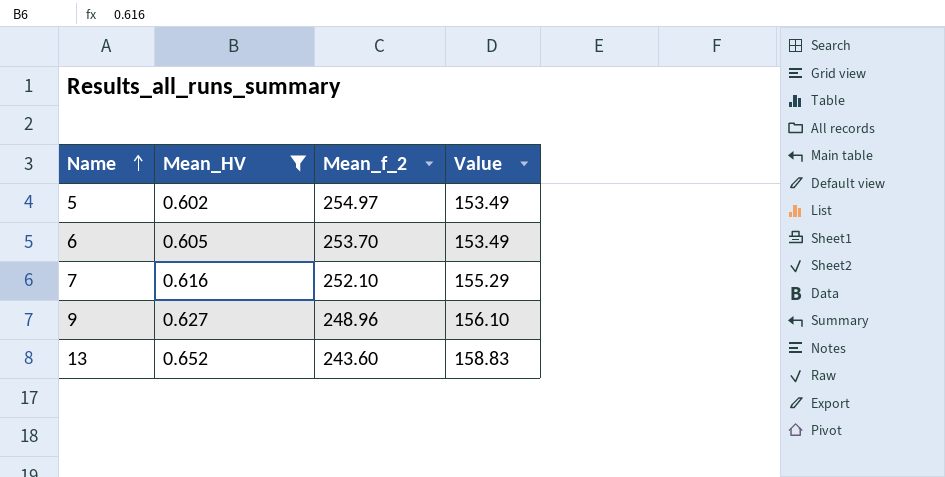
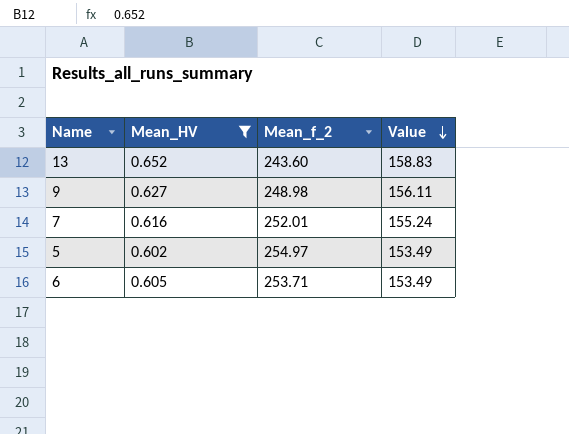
row order: Name ascending -> Value descending
9 | Mean_f_2: 248.96 -> 248.98
9 | Value: 156.10 -> 156.11
7 | Mean_f_2: 252.10 -> 252.01
7 | Value: 155.29 -> 155.24
6 | Mean_f_2: 253.70 -> 253.71

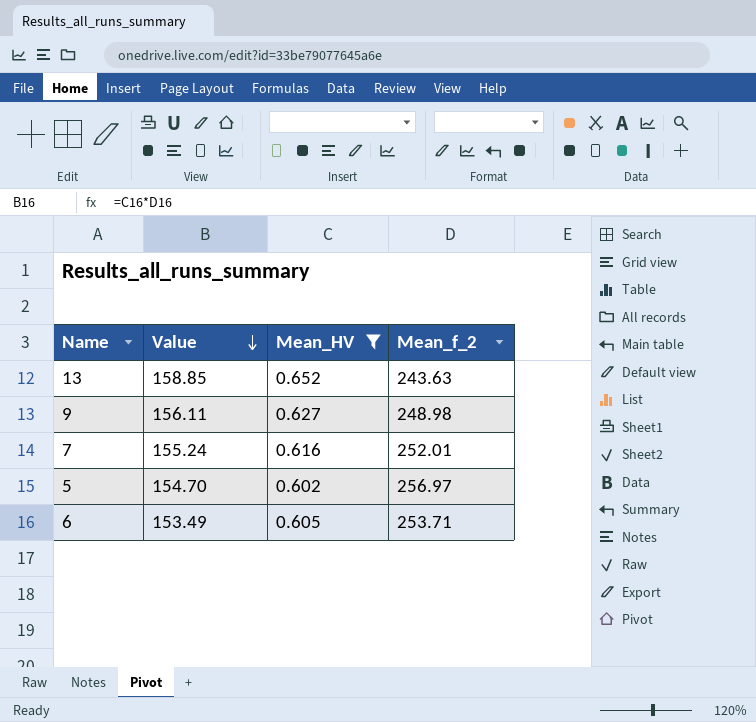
column Value | position: 4 -> 2
13 | Value: 158.83 -> 158.85
13 | Mean_f_2: 243.60 -> 243.63
5 | Value: 153.49 -> 154.70
5 | Mean_f_2: 254.97 -> 256.97

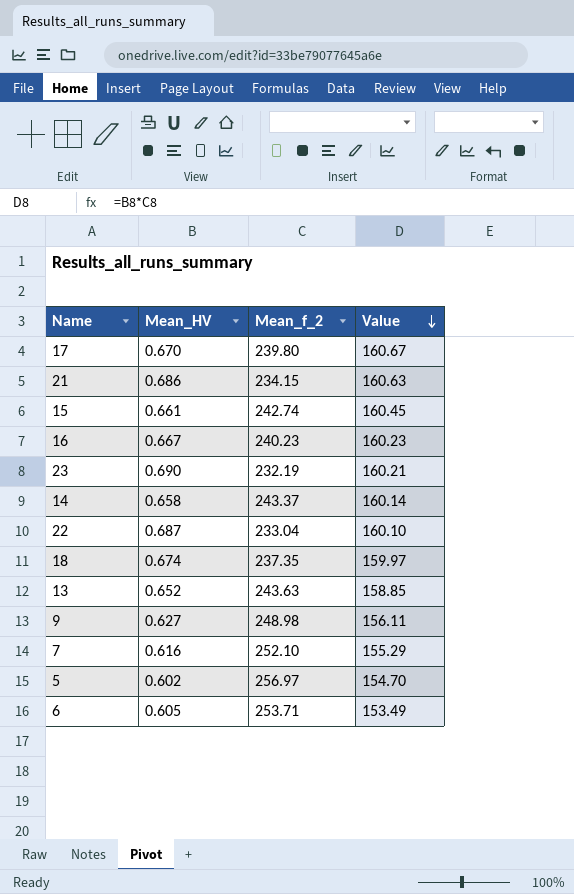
filter: Mean_HV <= 0.652 -> none
column Value | position: 2 -> 4
7 | Mean_f_2: 252.01 -> 252.10
7 | Value: 155.24 -> 155.29

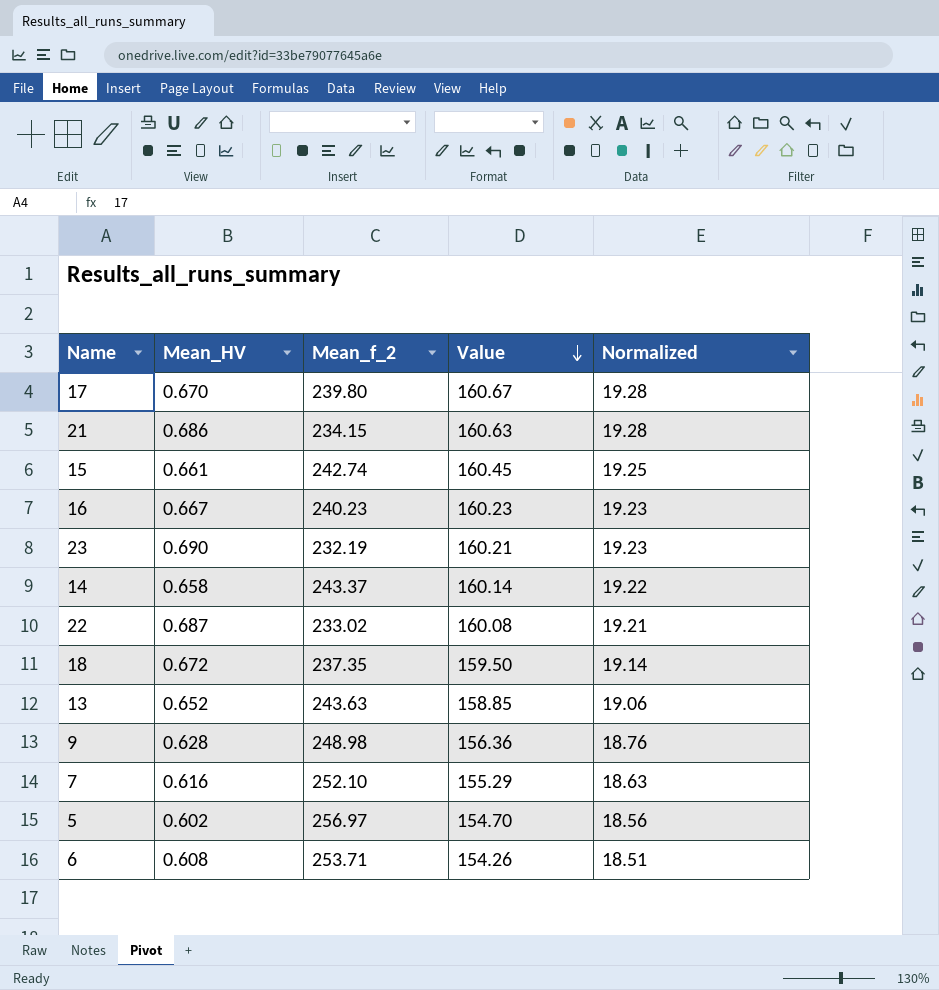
column Normalized | formula: none -> [Value] * 0.12
22 | Mean_f_2: 233.04 -> 233.02
22 | Value: 160.10 -> 160.08
18 | Mean_HV: 0.674 -> 0.672
18 | Value: 159.97 -> 159.50
9 | Mean_HV: 0.627 -> 0.628
9 | Value: 156.11 -> 156.36
6 | Mean_HV: 0.605 -> 0.608
6 | Value: 153.49 -> 154.26

